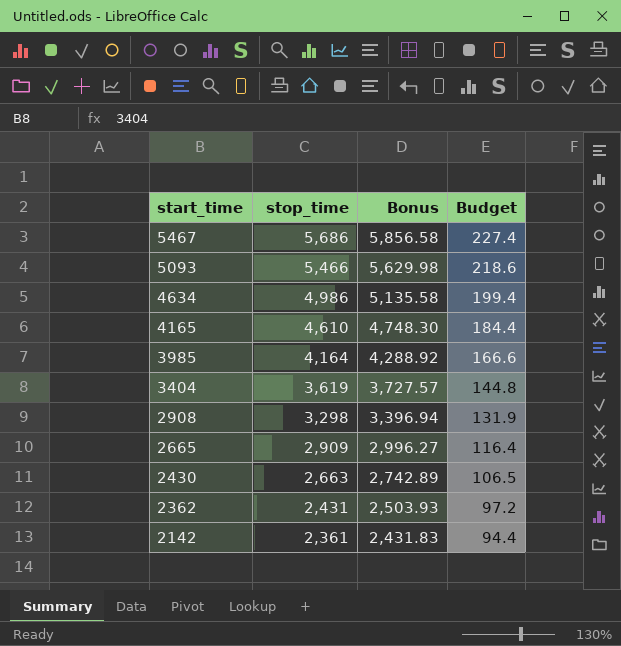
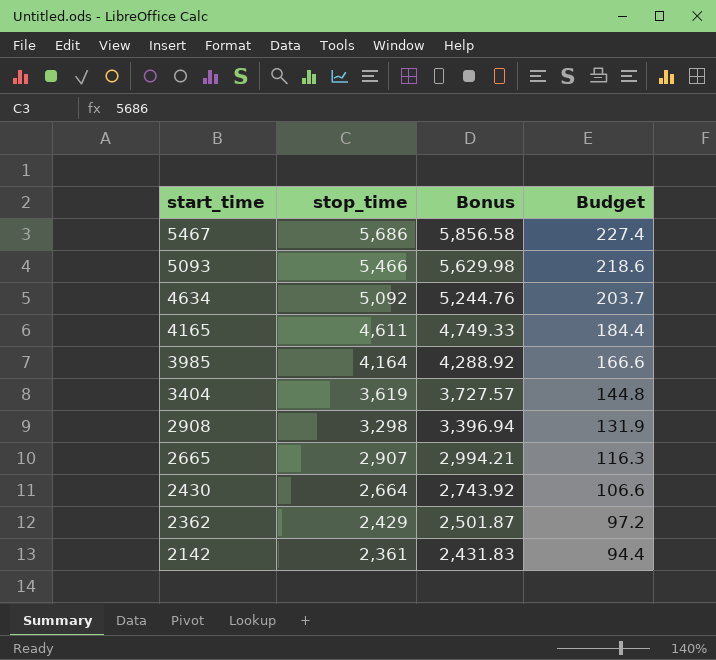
4634 | stop_time: 4,986 -> 5,092
4634 | Bonus: 5,135.58 -> 5,244.76
4634 | Budget: 199.4 -> 203.7
4165 | stop_time: 4,610 -> 4,611
4165 | Bonus: 4,748.30 -> 4,749.33
2665 | stop_time: 2,909 -> 2,907
2665 | Bonus: 2,996.27 -> 2,994.21
2665 | Budget: 116.4 -> 116.3
2430 | stop_time: 2,663 -> 2,664
2430 | Bonus: 2,742.89 -> 2,743.92
2430 | Budget: 106.5 -> 106.6
2362 | stop_time: 2,431 -> 2,429
2362 | Bonus: 2,503.93 -> 2,501.87

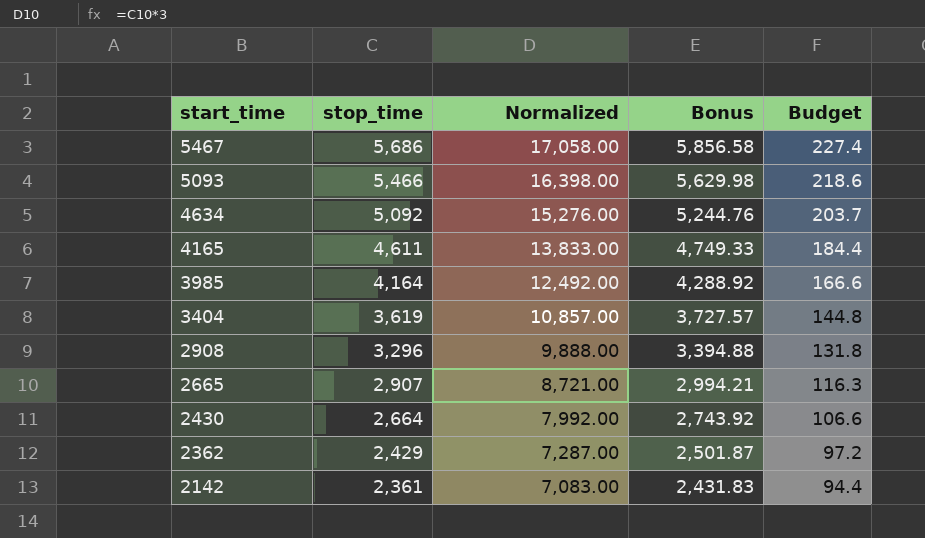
column Normalized | formula: none -> [stop_time] * 3
2908 | stop_time: 3,298 -> 3,296
2908 | Bonus: 3,396.94 -> 3,394.88
2908 | Budget: 131.9 -> 131.8

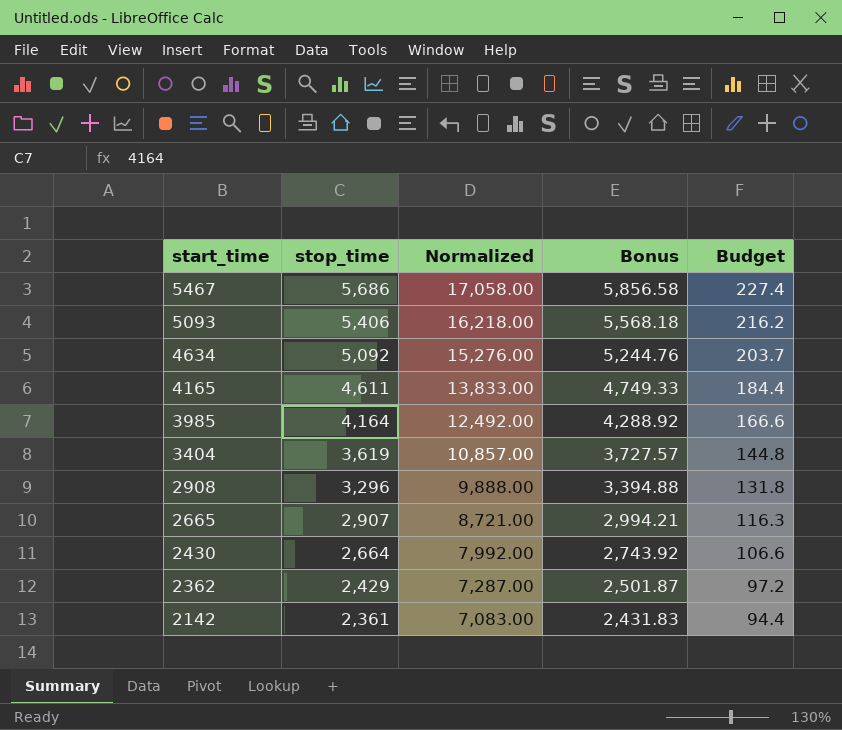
5093 | stop_time: 5,466 -> 5,406
5093 | Normalized: 16,398.00 -> 16,218.00
5093 | Bonus: 5,629.98 -> 5,568.18
5093 | Budget: 218.6 -> 216.2

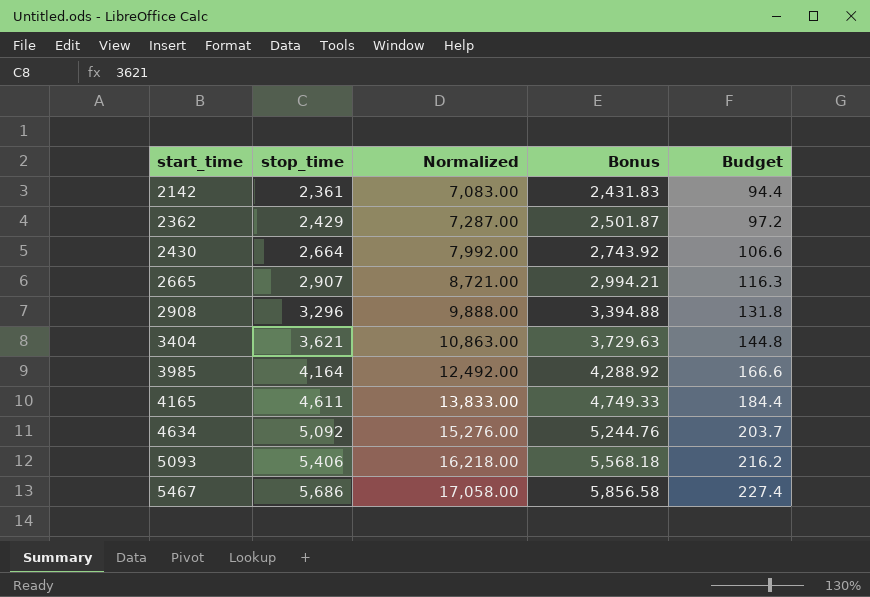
row order: start_time descending -> start_time ascending
3404 | stop_time: 3,619 -> 3,621
3404 | Normalized: 10,857.00 -> 10,863.00
3404 | Bonus: 3,727.57 -> 3,729.63

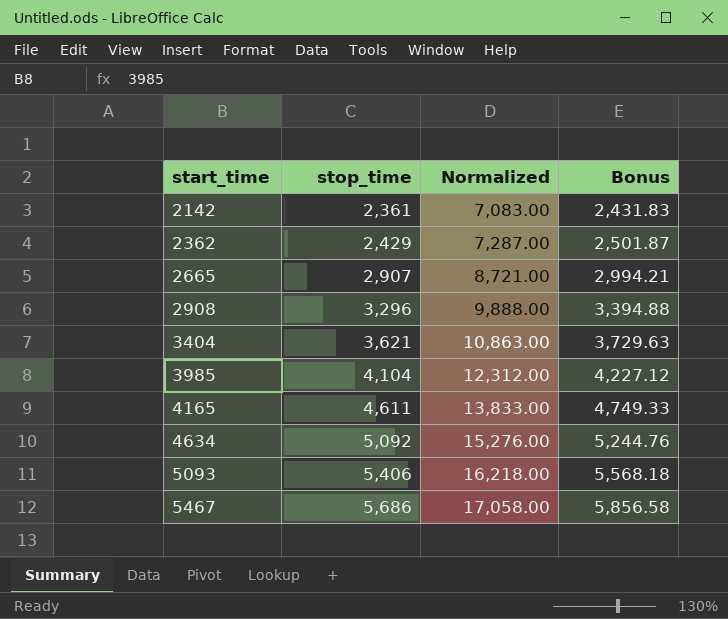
column Budget | formula: [stop_time] * 0.04 -> none
row 2430: 2,664 | 7,992.00 | 2,743.92 | 106.6 -> none
3985 | stop_time: 4,164 -> 4,104
3985 | Normalized: 12,492.00 -> 12,312.00
3985 | Bonus: 4,288.92 -> 4,227.12

